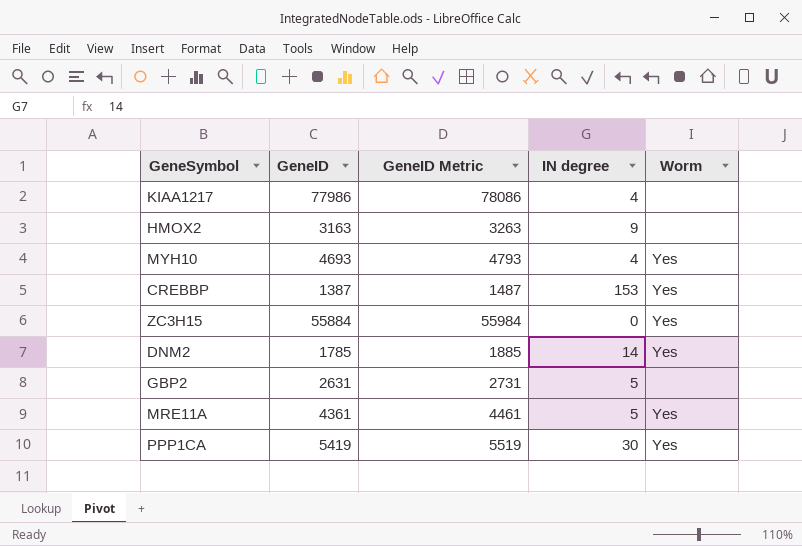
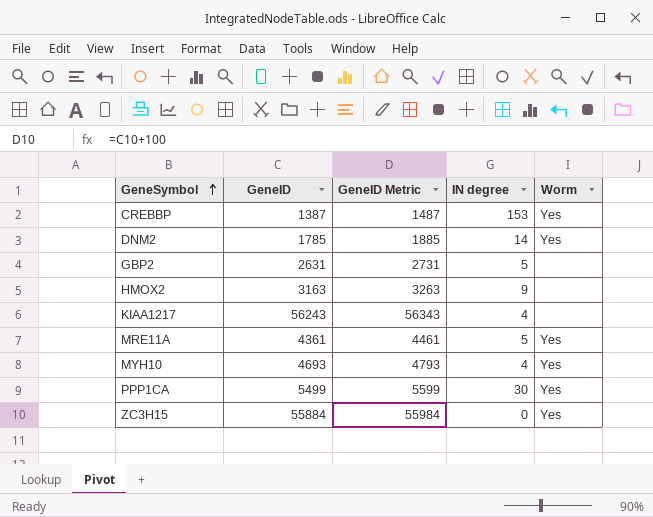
row order: none -> GeneSymbol ascending
KIAA1217 | GeneID: 77986 -> 56243
KIAA1217 | GeneID Metric: 78086 -> 56343
PPP1CA | GeneID: 5419 -> 5499
PPP1CA | GeneID Metric: 5519 -> 5599

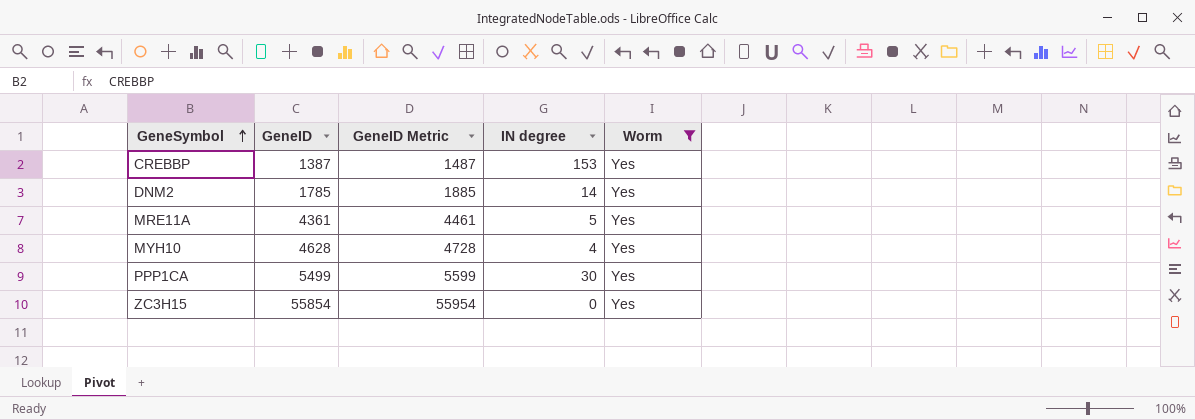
filter: none -> Worm = Yes
MYH10 | GeneID: 4693 -> 4628
MYH10 | GeneID Metric: 4793 -> 4728
ZC3H15 | GeneID: 55884 -> 55854
ZC3H15 | GeneID Metric: 55984 -> 55954

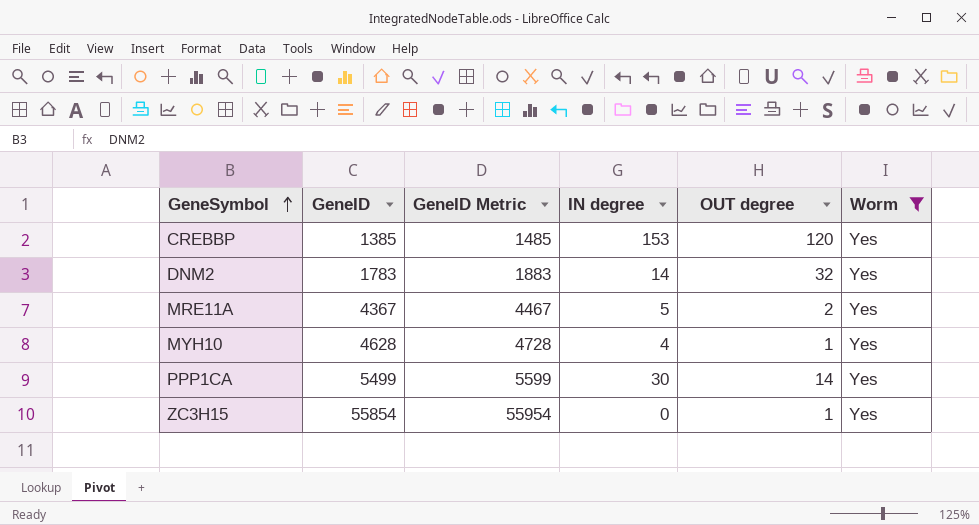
column OUT degree | position: none -> 5
CREBBP | GeneID: 1387 -> 1385
CREBBP | GeneID Metric: 1487 -> 1485
DNM2 | GeneID: 1785 -> 1783
DNM2 | GeneID Metric: 1885 -> 1883
MRE11A | GeneID: 4361 -> 4367
MRE11A | GeneID Metric: 4461 -> 4467

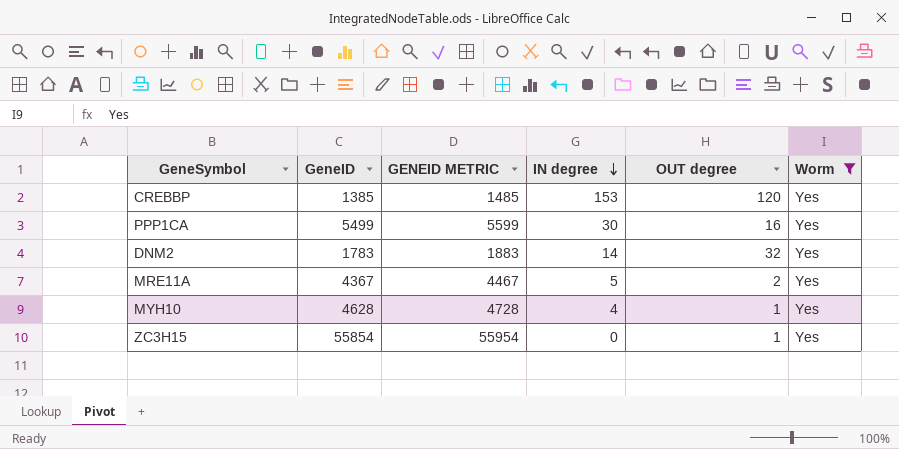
row order: GeneSymbol ascending -> IN degree descending
column name: GeneID Metric -> GENEID METRIC
PPP1CA | OUT degree: 14 -> 16

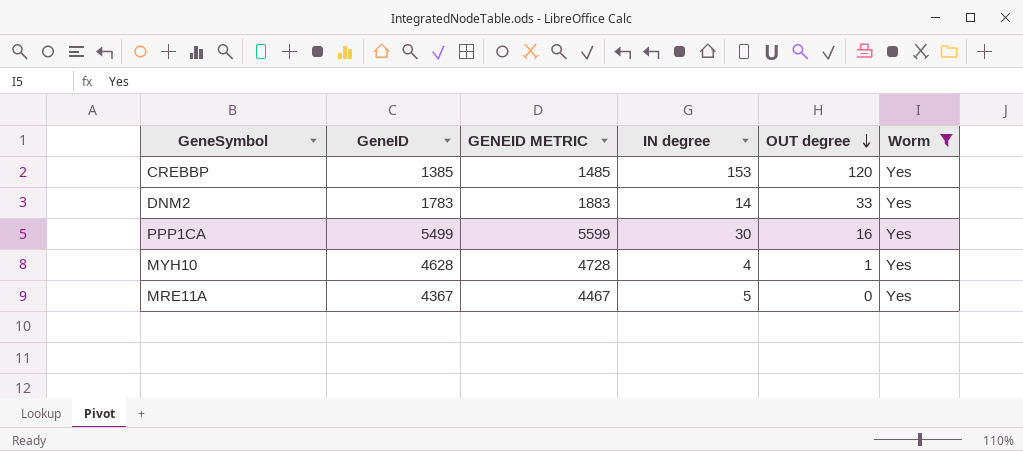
row order: IN degree descending -> OUT degree descending
row ZC3H15: 55854 | 55954 | 0 | 1 | Yes -> none
DNM2 | OUT degree: 32 -> 33
MRE11A | OUT degree: 2 -> 0

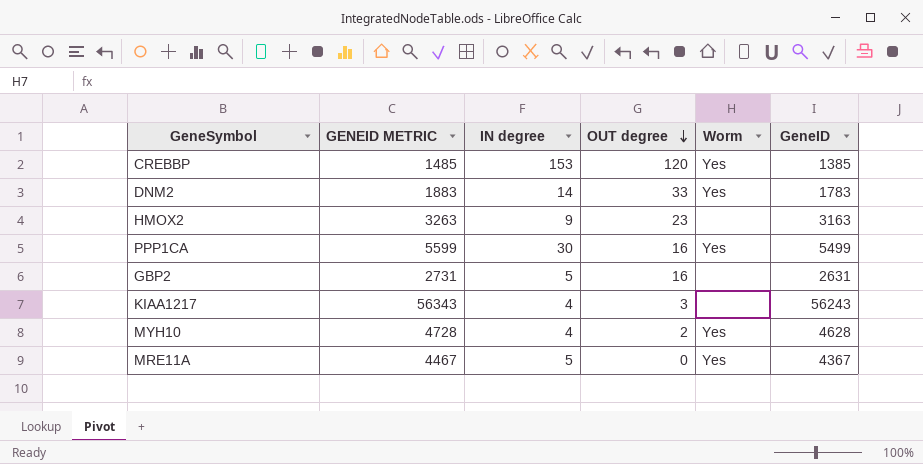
filter: Worm = Yes -> none
column GeneID | position: 2 -> 6
MYH10 | OUT degree: 1 -> 2

